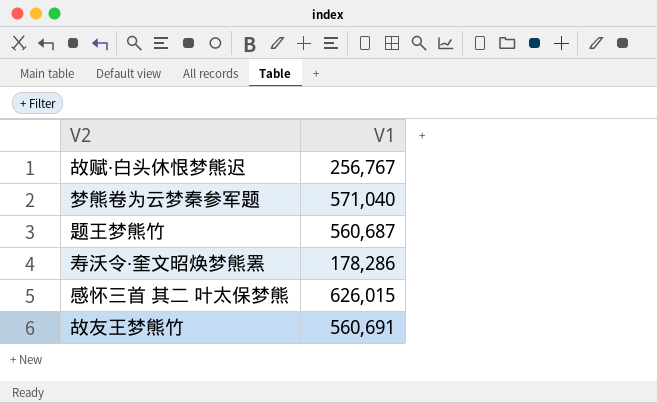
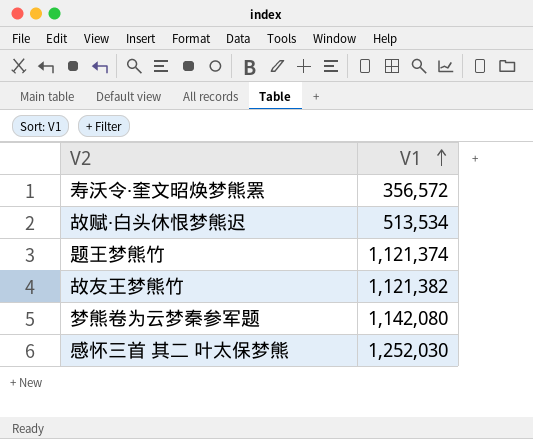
row order: none -> V1 ascending
寿沃令·奎文昭焕梦熊罴 | V1: 178,286 -> 356,572
故赋·白头休恨梦熊迟 | V1: 256,767 -> 513,534
题王梦熊竹 | V1: 560,687 -> 1,121,374
故友王梦熊竹 | V1: 560,691 -> 1,121,382
梦熊卷为云梦秦参军题 | V1: 571,040 -> 1,142,080
感怀三首 其二 叶太保梦熊 | V1: 626,015 -> 1,252,030

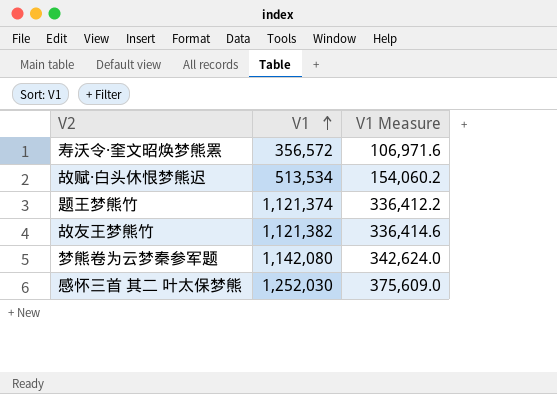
column V1 Measure | formula: none -> [V1] * 0.3

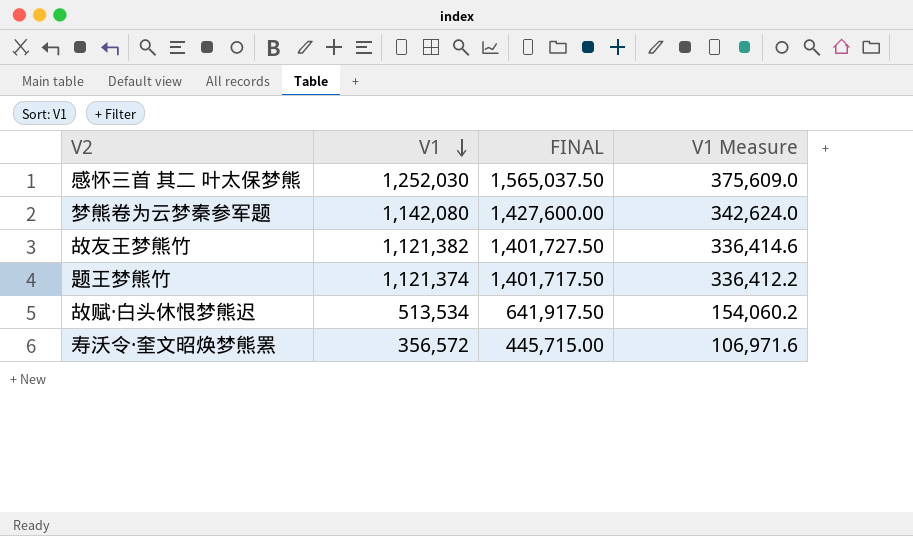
row order: V1 ascending -> V1 descending
column FINAL | formula: none -> [V1] * 1.25

